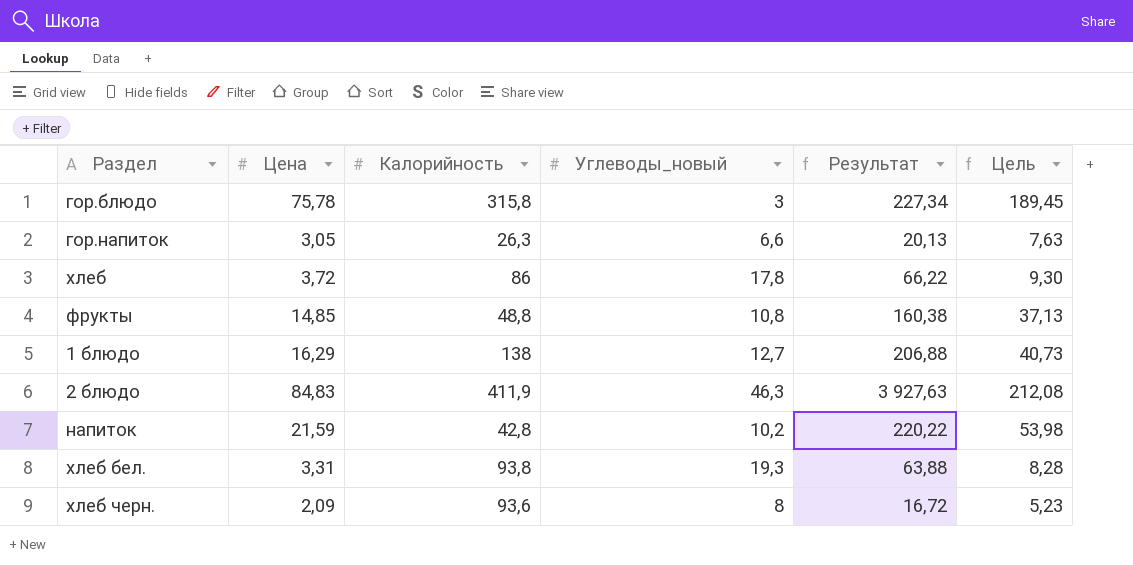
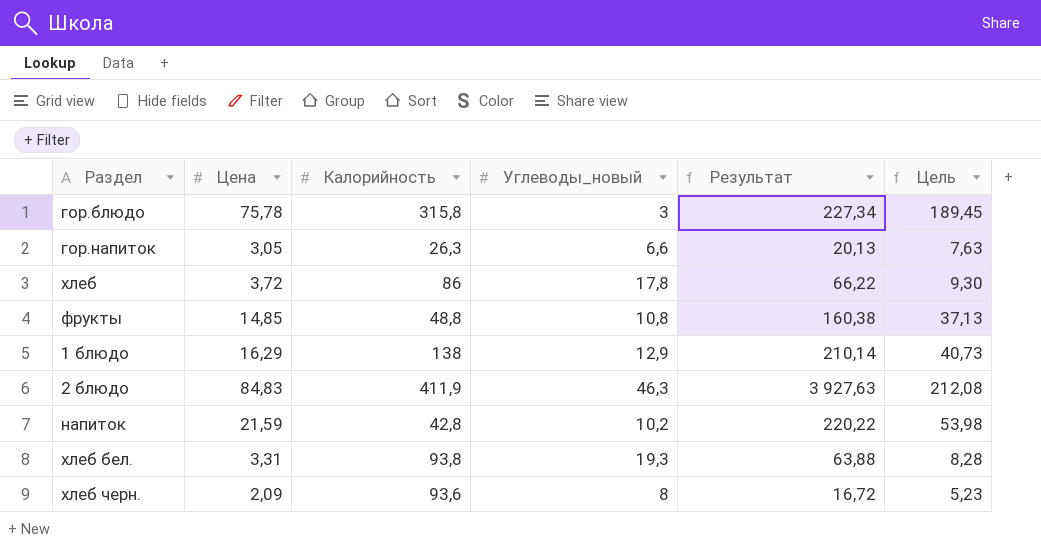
1 блюдо | Углеводы_новый: 12,7 -> 12,9
1 блюдо | Результат: 206,88 -> 210,14

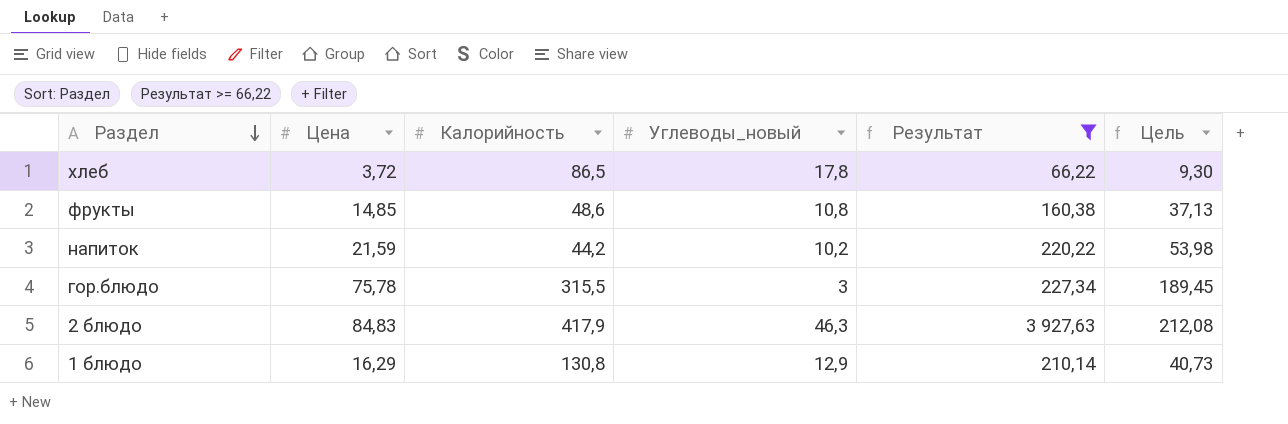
filter: none -> Результат >= 66,22
row order: none -> Раздел descending
хлеб | Калорийность: 86 -> 86,5
фрукты | Калорийность: 48,8 -> 48,6
напиток | Калорийность: 42,8 -> 44,2
гор.блюдо | Калорийность: 315,8 -> 315,5
2 блюдо | Калорийность: 411,9 -> 417,9
1 блюдо | Калорийность: 138 -> 130,8

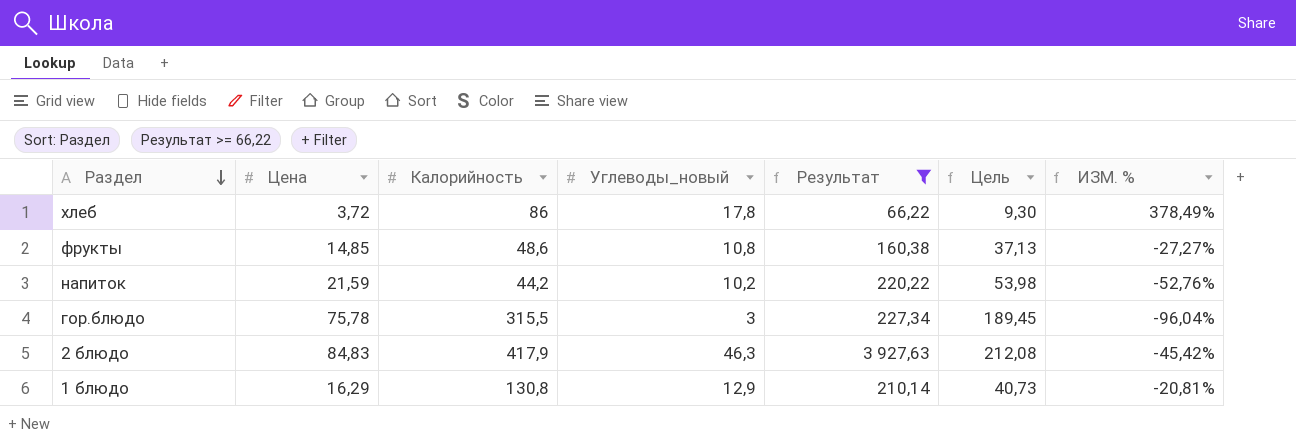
column ИЗМ. % | formula: none -> ([Углеводы_новый] - [Цена]) / [Цена]
хлеб | Калорийность: 86,5 -> 86

